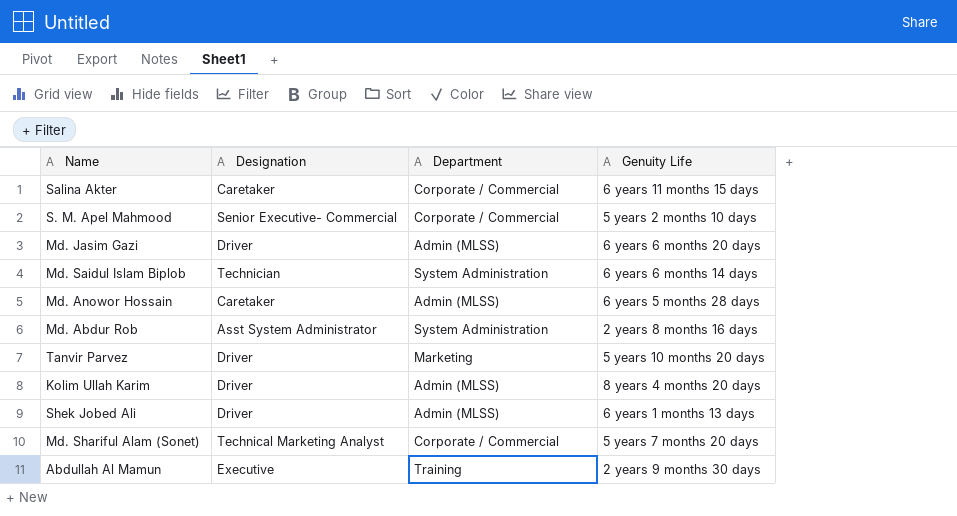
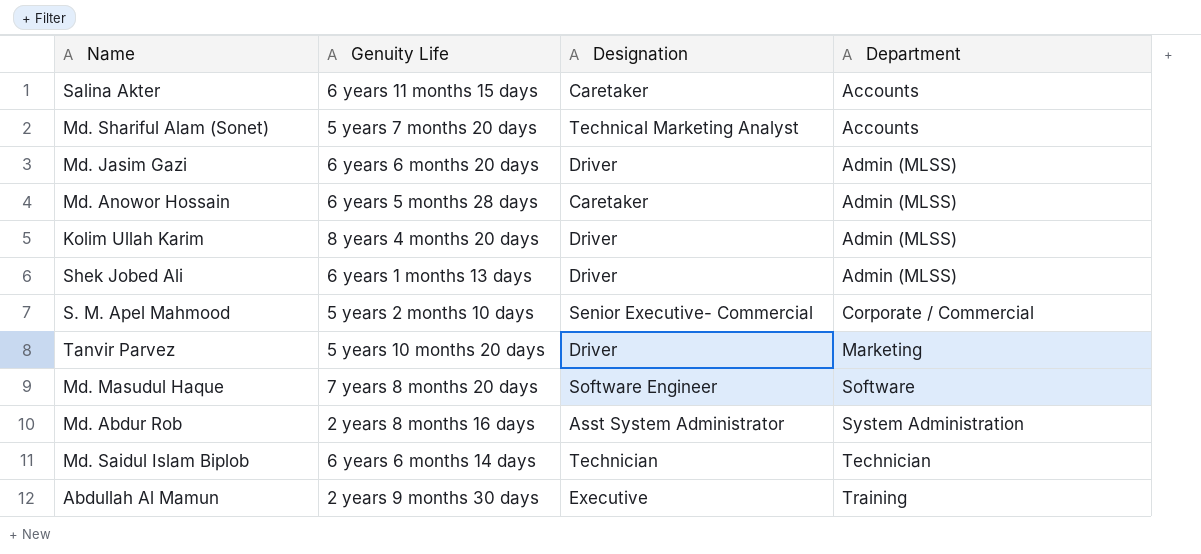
row order: none -> Department ascending
column Genuity Life | position: 4 -> 2
Salina Akter | Department: Corporate / Commercial -> Accounts
Md. Shariful Alam (Sonet) | Department: Corporate / Commercial -> Accounts
row Md. Masudul Haque: none -> 7 years 8 months 20 days | Software Engineer | Software
Md. Saidul Islam Biplob | Department: System Administration -> Technician

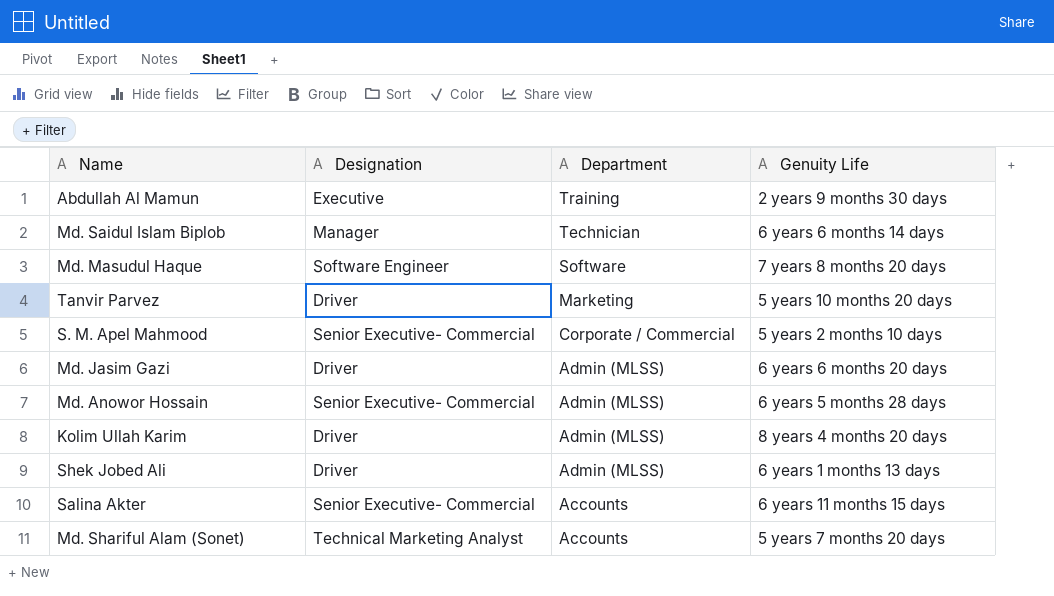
row order: Department ascending -> Department descending
column Genuity Life | position: 2 -> 4
row Md. Abdur Rob: 2 years 8 months 16 days | Asst System Administrator | System Administration -> none
Md. Saidul Islam Biplob | Designation: Technician -> Manager
Md. Anowor Hossain | Designation: Caretaker -> Senior Executive- Commercial
Salina Akter | Designation: Caretaker -> Senior Executive- Commercial

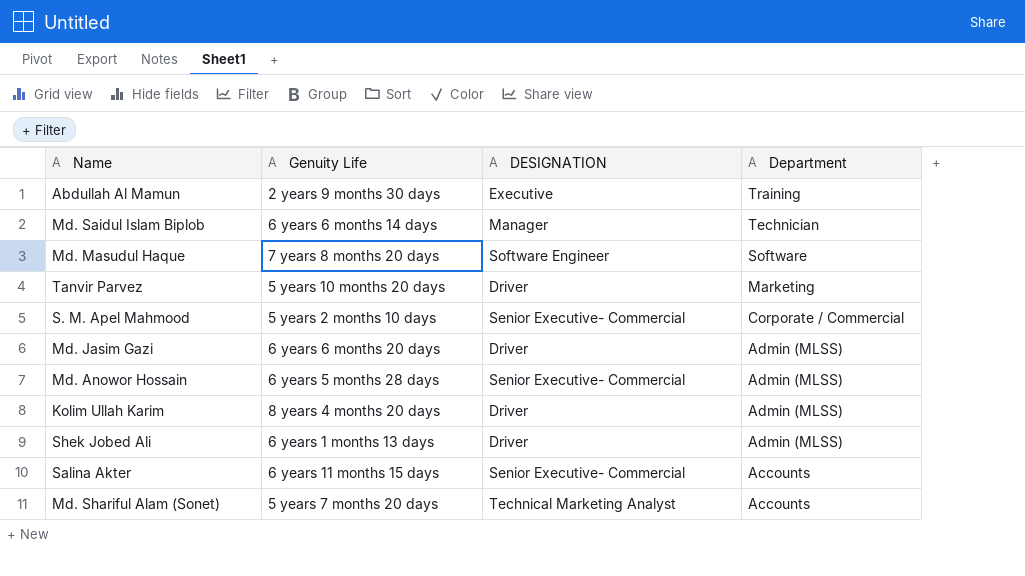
column Genuity Life | position: 4 -> 2
column name: Designation -> DESIGNATION

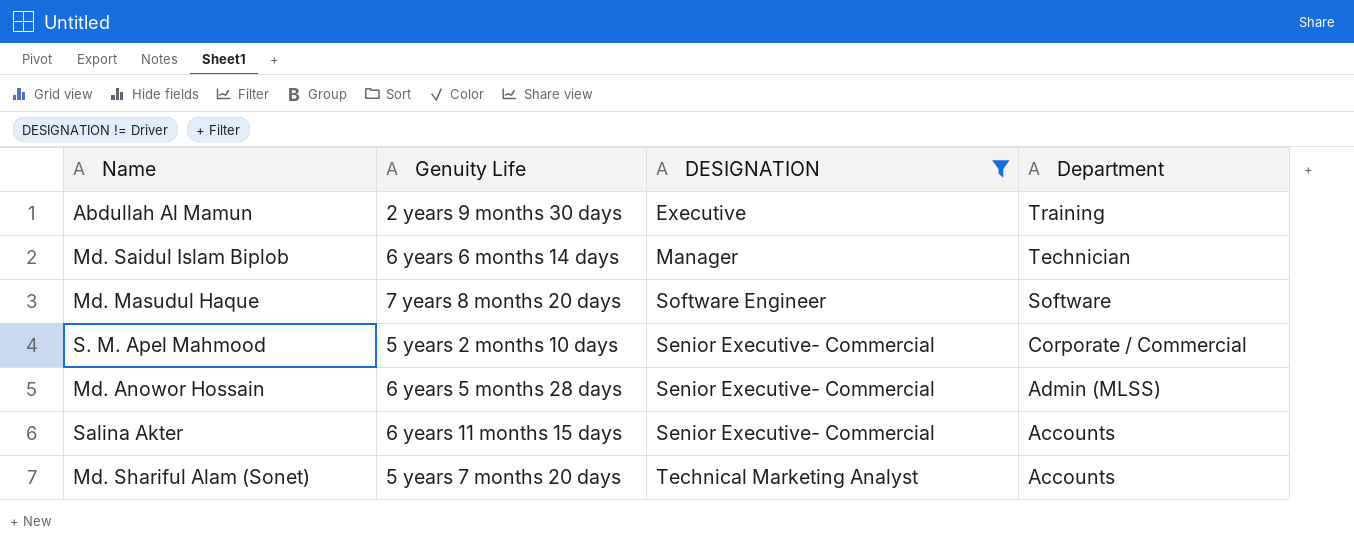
filter: none -> DESIGNATION != Driver

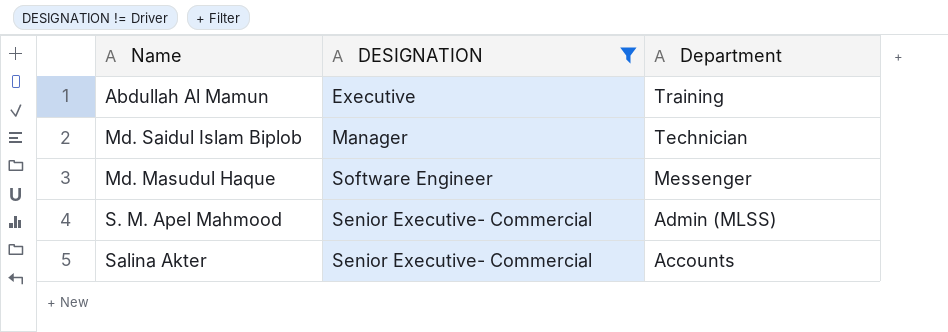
column Genuity Life | position: 2 -> none
row Md. Anowor Hossain: 6 years 5 months 28 days | Senior Executive- Commercial | Admin (MLSS) -> none
row Md. Shariful Alam (Sonet): 5 years 7 months 20 days | Technical Marketing Analyst | Accounts -> none
Md. Masudul Haque | Department: Software -> Messenger
S. M. Apel Mahmood | Department: Corporate / Commercial -> Admin (MLSS)

